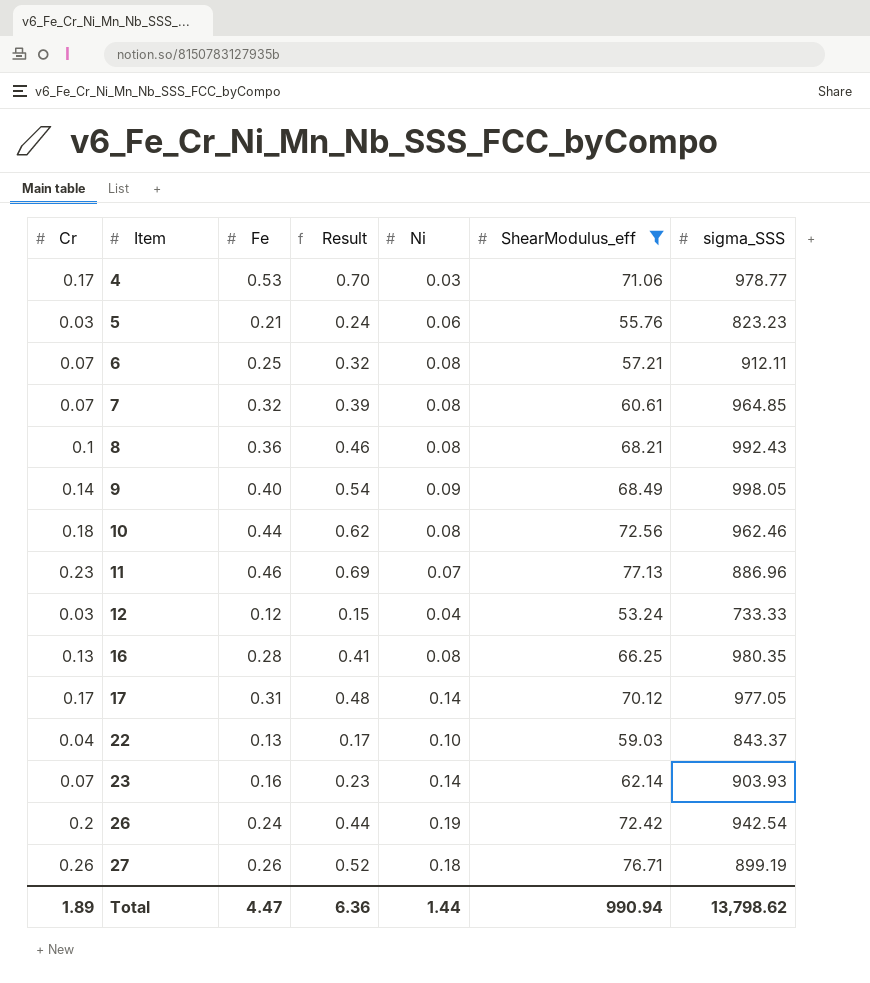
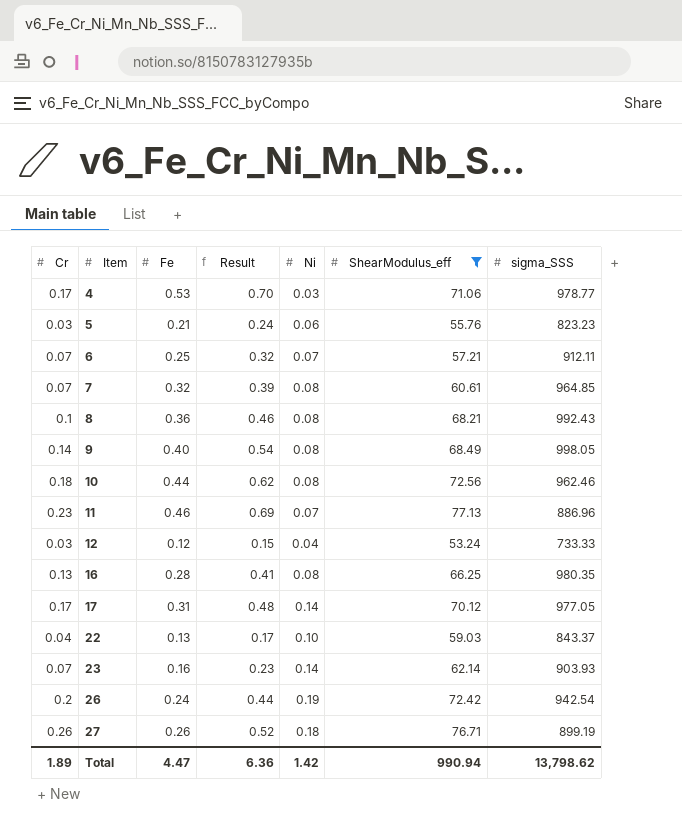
6 | Ni: 0.08 -> 0.07
9 | Ni: 0.09 -> 0.08
Total | Ni: 1.44 -> 1.42

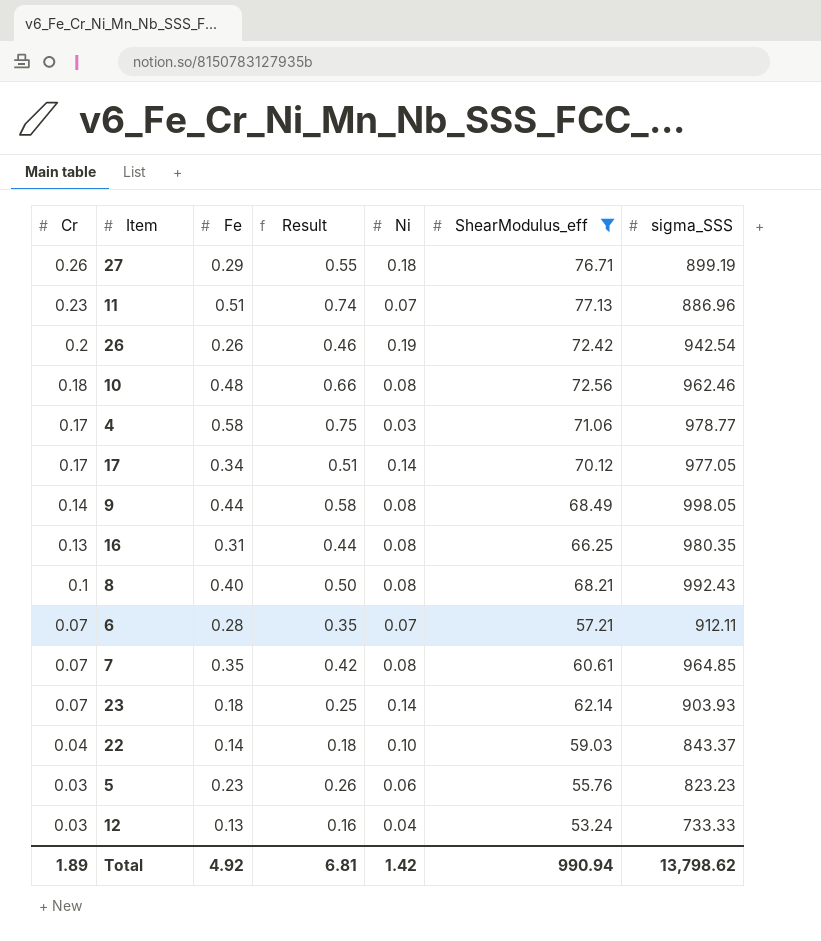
row order: Item ascending -> Cr descending
27 | Fe: 0.26 -> 0.29
27 | Result: 0.52 -> 0.55
11 | Fe: 0.46 -> 0.51
11 | Result: 0.69 -> 0.74
26 | Fe: 0.24 -> 0.26
26 | Result: 0.44 -> 0.46
10 | Fe: 0.44 -> 0.48
10 | Result: 0.62 -> 0.66
4 | Fe: 0.53 -> 0.58
4 | Result: 0.70 -> 0.75
17 | Fe: 0.31 -> 0.34
17 | Result: 0.48 -> 0.51
9 | Fe: 0.40 -> 0.44
9 | Result: 0.54 -> 0.58
16 | Fe: 0.28 -> 0.31
16 | Result: 0.41 -> 0.44
8 | Fe: 0.36 -> 0.40
8 | Result: 0.46 -> 0.50
6 | Fe: 0.25 -> 0.28
6 | Result: 0.32 -> 0.35
7 | Fe: 0.32 -> 0.35
7 | Result: 0.39 -> 0.42
23 | Fe: 0.16 -> 0.18
23 | Result: 0.23 -> 0.25
22 | Fe: 0.13 -> 0.14
22 | Result: 0.17 -> 0.18
5 | Fe: 0.21 -> 0.23
5 | Result: 0.24 -> 0.26
12 | Fe: 0.12 -> 0.13
12 | Result: 0.15 -> 0.16
Total | Fe: 4.47 -> 4.92
Total | Result: 6.36 -> 6.81

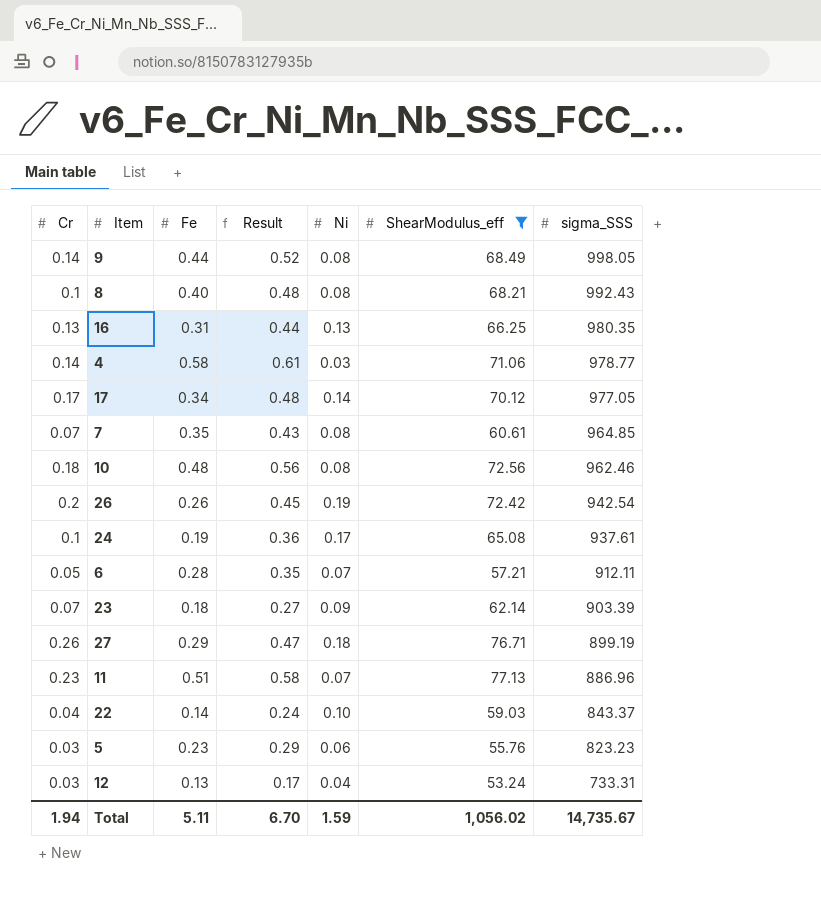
row order: Cr descending -> sigma_SSS descending
column Result | formula: [Cr] + [Fe] -> [Fe] + [Ni]
16 | Ni: 0.08 -> 0.13
4 | Cr: 0.17 -> 0.14
row 24: none -> 0.1 | 0.19 | 0.36 | 0.17 | 65.08 | 937.61
6 | Cr: 0.07 -> 0.05
23 | Ni: 0.14 -> 0.09
23 | sigma_SSS: 903.93 -> 903.39
12 | sigma_SSS: 733.33 -> 733.31
Total | Cr: 1.89 -> 1.94
Total | Fe: 4.92 -> 5.11
Total | Result: 6.81 -> 6.70
Total | Ni: 1.42 -> 1.59
Total | ShearModulus_eff: 990.94 -> 1,056.02
Total | sigma_SSS: 13,798.62 -> 14,735.67

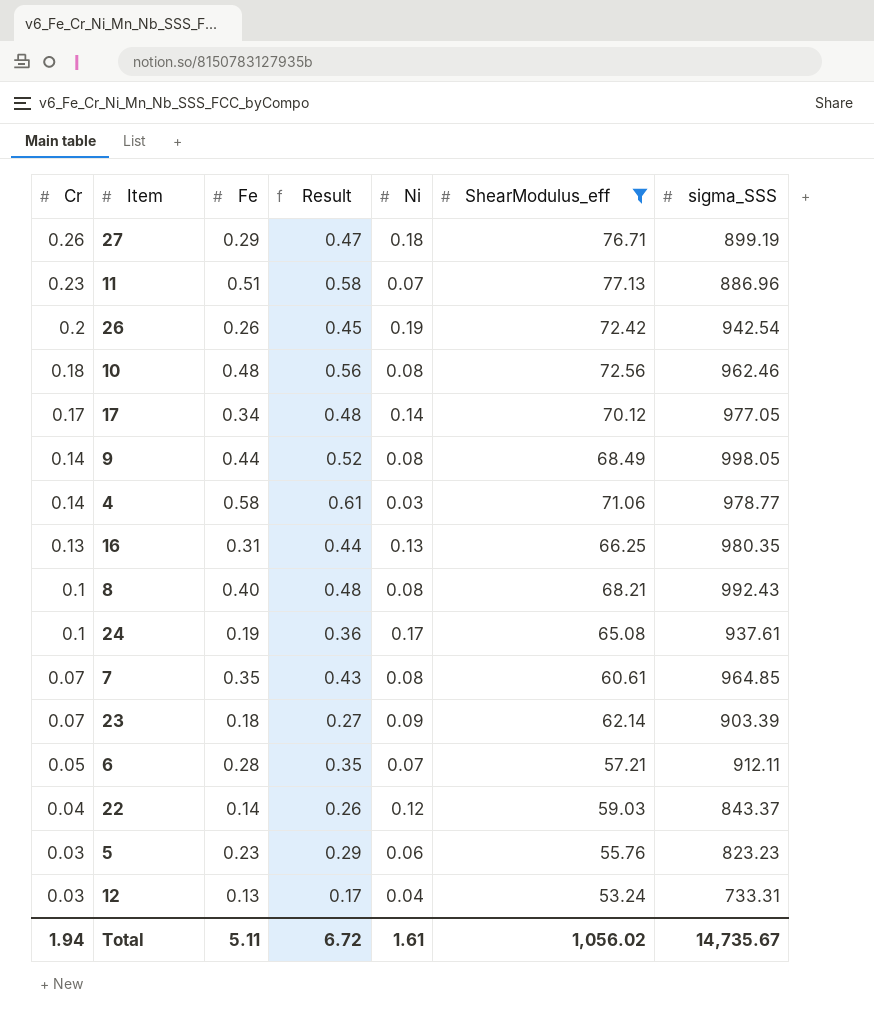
row order: sigma_SSS descending -> Cr descending
22 | Result: 0.24 -> 0.26
22 | Ni: 0.10 -> 0.12
Total | Result: 6.70 -> 6.72
Total | Ni: 1.59 -> 1.61

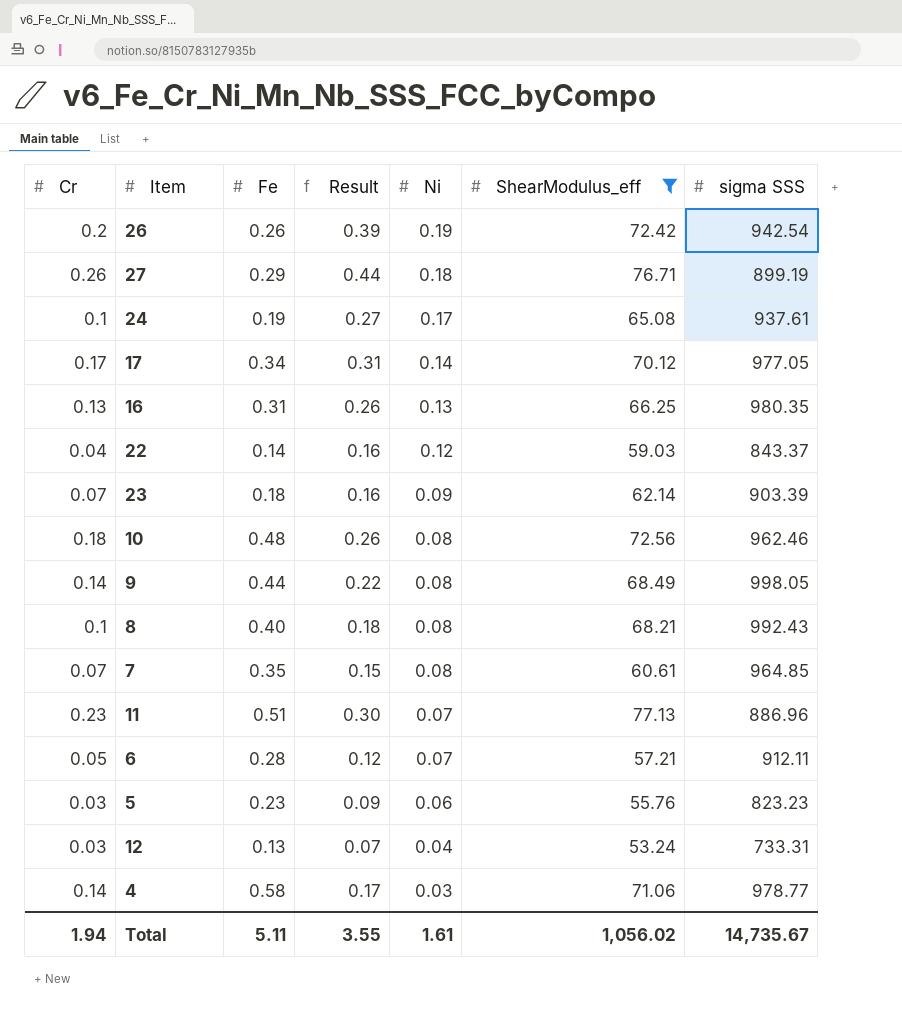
row order: Cr descending -> Ni descending
column Result | formula: [Fe] + [Ni] -> [Cr] + [Ni]
column name: sigma_SSS -> sigma SSS
Total | Result: 6.72 -> 3.55

